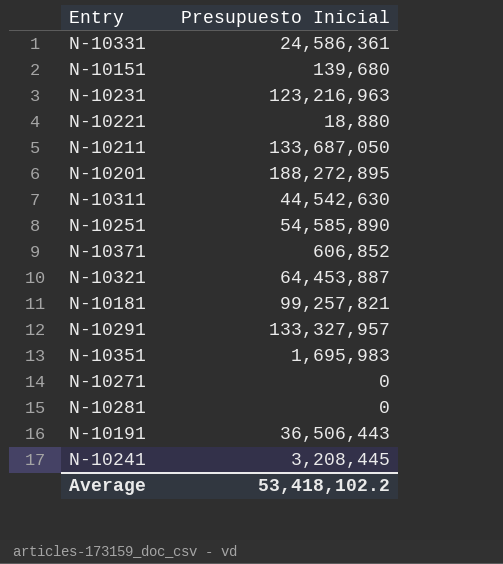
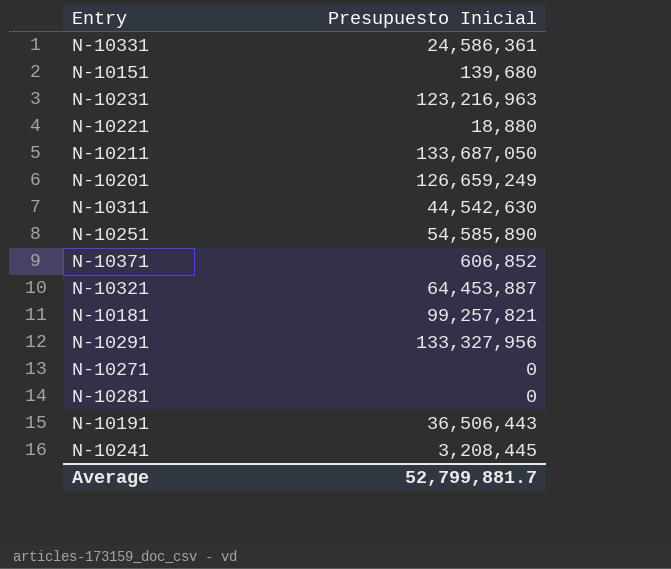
row N-10351: 1,695,983 -> none
N-10201 | Presupuesto Inicial: 188,272,895 -> 126,659,249
N-10291 | Presupuesto Inicial: 133,327,957 -> 133,327,956
Average | Presupuesto Inicial: 53,418,102.2 -> 52,799,881.7

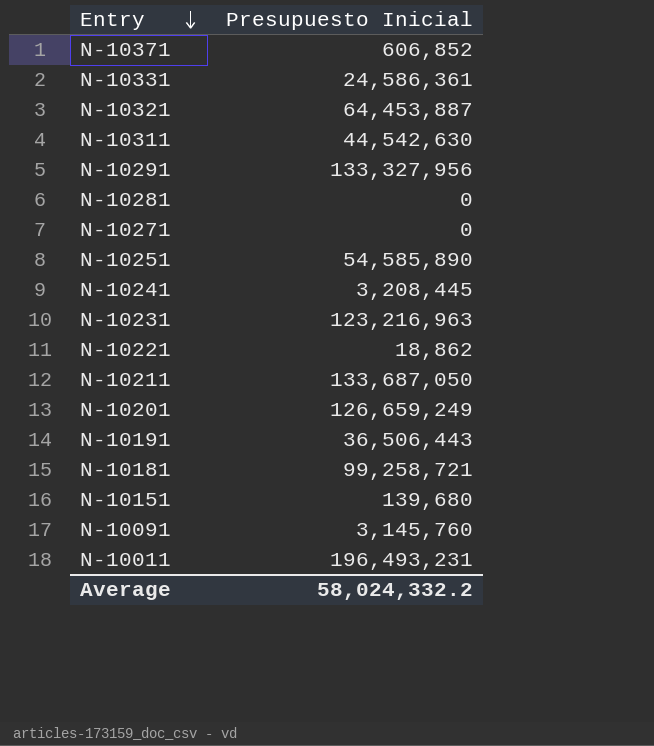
row order: none -> Entry descending
N-10221 | Presupuesto Inicial: 18,880 -> 18,862
N-10181 | Presupuesto Inicial: 99,257,821 -> 99,258,721
row N-10091: none -> 3,145,760
row N-10011: none -> 196,493,231
Average | Presupuesto Inicial: 52,799,881.7 -> 58,024,332.2

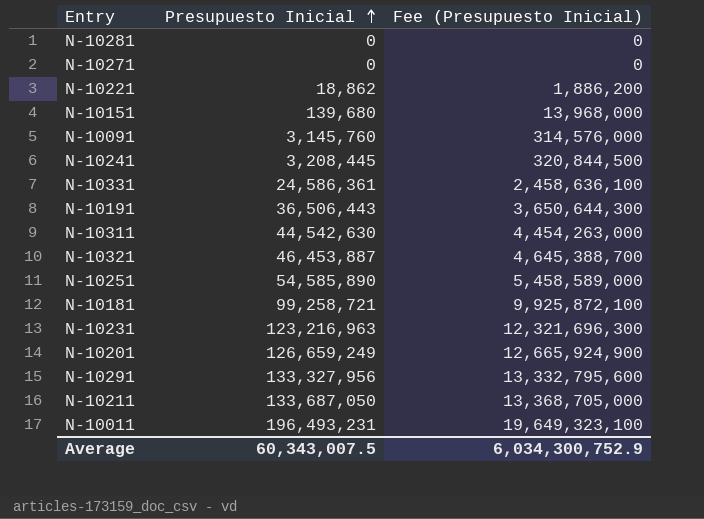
row order: Entry descending -> Presupuesto Inicial ascending
column Fee (Presupuesto Inicial) | formula: none -> [Presupuesto Inicial] * 100
row N-10371: 606,852 -> none
N-10321 | Presupuesto Inicial: 64,453,887 -> 46,453,887
Average | Presupuesto Inicial: 58,024,332.2 -> 60,343,007.5

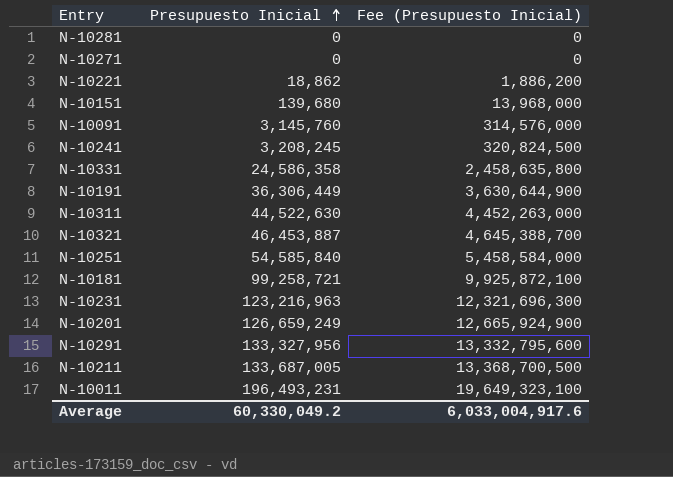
N-10241 | Presupuesto Inicial: 3,208,445 -> 3,208,245
N-10241 | Fee (Presupuesto Inicial): 320,844,500 -> 320,824,500
N-10331 | Presupuesto Inicial: 24,586,361 -> 24,586,358
N-10331 | Fee (Presupuesto Inicial): 2,458,636,100 -> 2,458,635,800
N-10191 | Presupuesto Inicial: 36,506,443 -> 36,306,449
N-10191 | Fee (Presupuesto Inicial): 3,650,644,300 -> 3,630,644,900
N-10311 | Presupuesto Inicial: 44,542,630 -> 44,522,630
N-10311 | Fee (Presupuesto Inicial): 4,454,263,000 -> 4,452,263,000
N-10251 | Presupuesto Inicial: 54,585,890 -> 54,585,840
N-10251 | Fee (Presupuesto Inicial): 5,458,589,000 -> 5,458,584,000
N-10211 | Presupuesto Inicial: 133,687,050 -> 133,687,005
N-10211 | Fee (Presupuesto Inicial): 13,368,705,000 -> 13,368,700,500
Average | Presupuesto Inicial: 60,343,007.5 -> 60,330,049.2
Average | Fee (Presupuesto Inicial): 6,034,300,752.9 -> 6,033,004,917.6

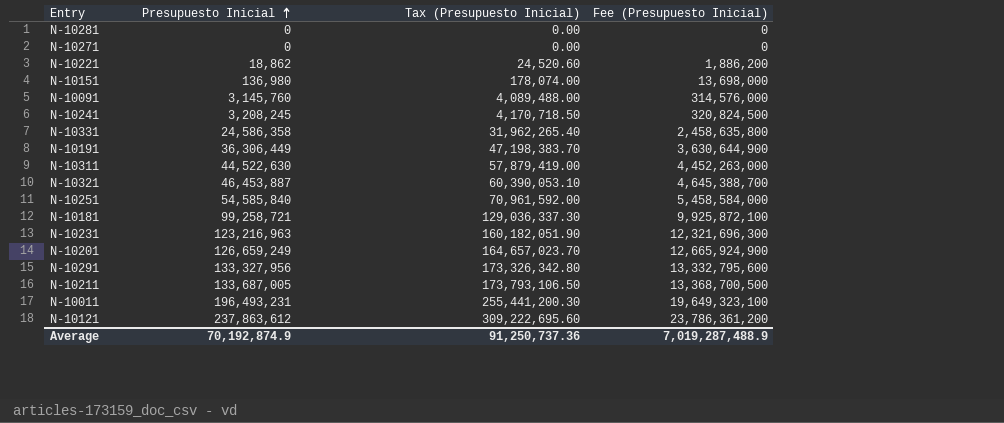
column Tax (Presupuesto Inicial) | formula: none -> [Presupuesto Inicial] * 1.3
N-10151 | Presupuesto Inicial: 139,680 -> 136,980
N-10151 | Fee (Presupuesto Inicial): 13,968,000 -> 13,698,000
row N-10121: none -> 237,863,612 | 309,222,695.60 | 23,786,361,200
Average | Presupuesto Inicial: 60,330,049.2 -> 70,192,874.9
Average | Fee (Presupuesto Inicial): 6,033,004,917.6 -> 7,019,287,488.9

